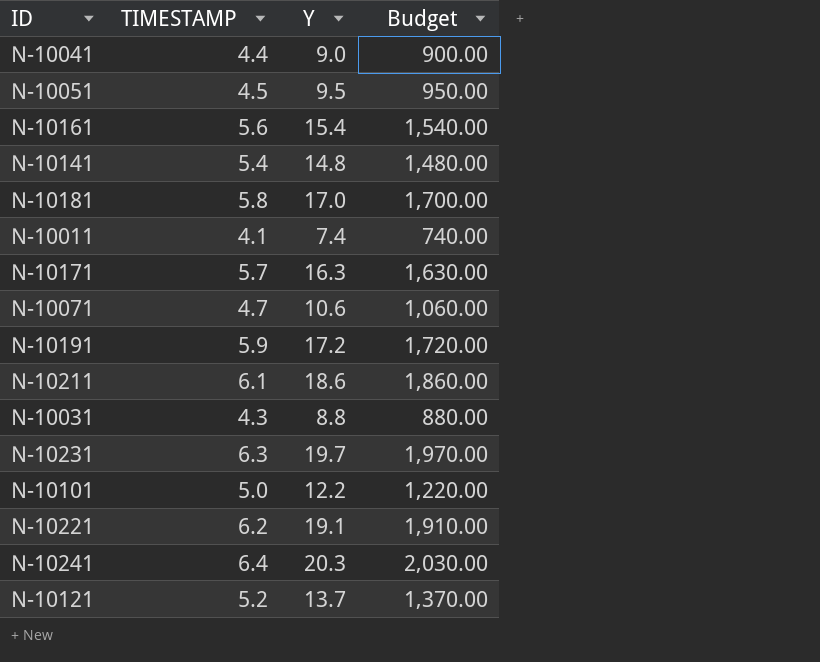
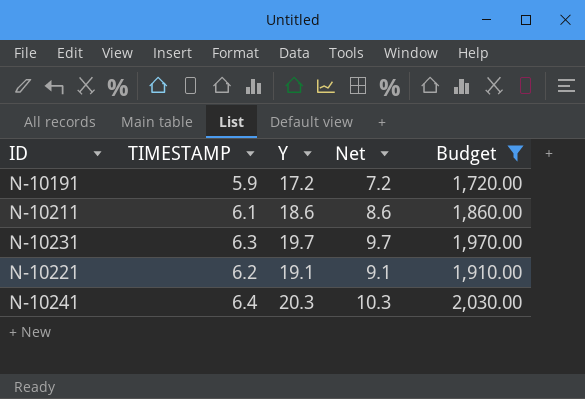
filter: none -> Budget >= 1,720.00
column Net | formula: none -> [Y] - 10

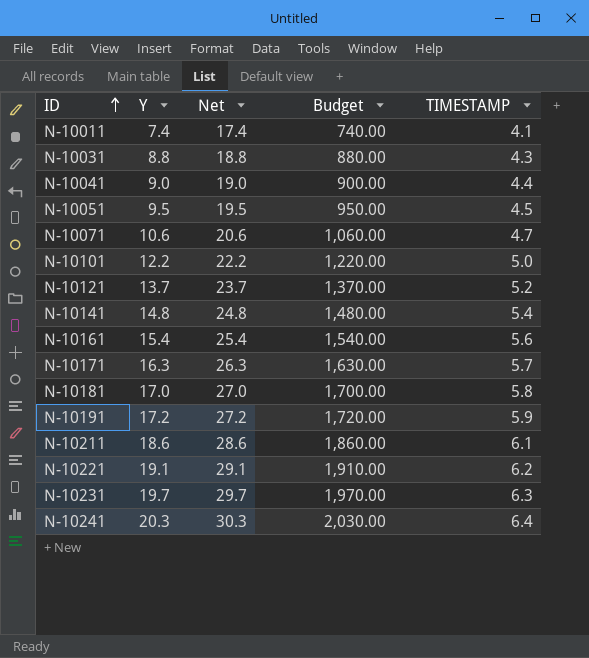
filter: Budget >= 1,720.00 -> none
row order: none -> ID ascending
column Net | formula: [Y] - 10 -> [Y] + 10
column TIMESTAMP | position: 2 -> 5

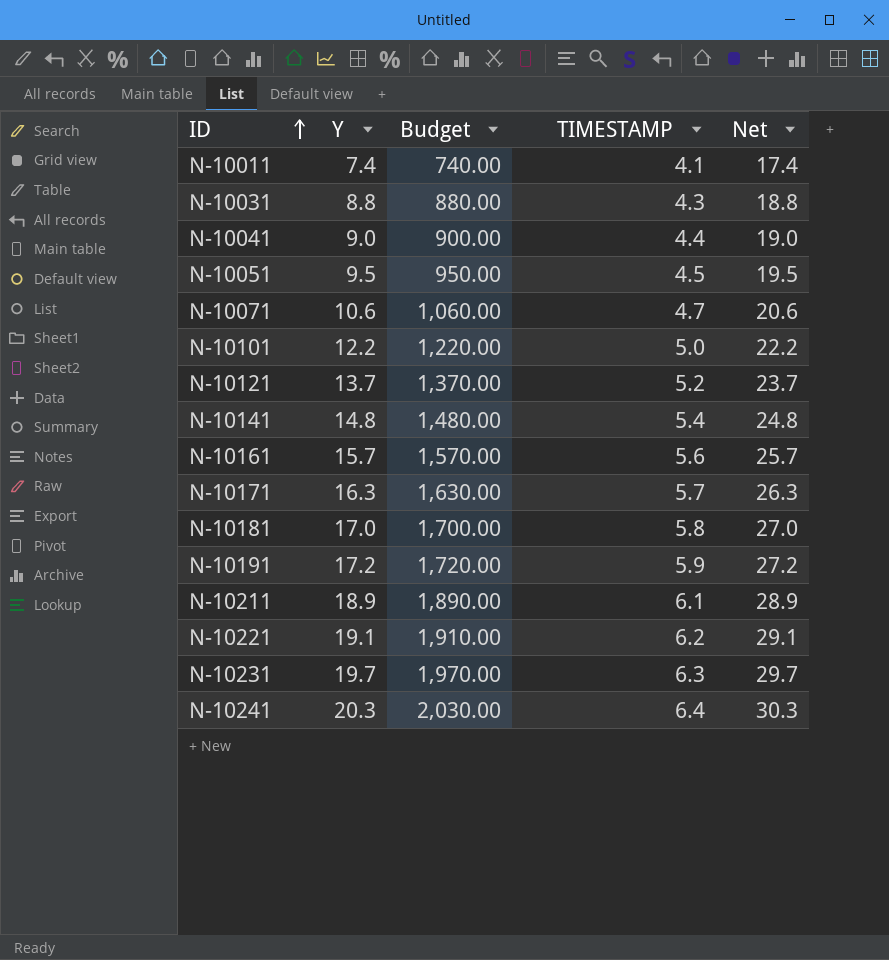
column Net | position: 3 -> 5
N-10161 | Y: 15.4 -> 15.7
N-10161 | Budget: 1,540.00 -> 1,570.00
N-10161 | Net: 25.4 -> 25.7
N-10211 | Y: 18.6 -> 18.9
N-10211 | Budget: 1,860.00 -> 1,890.00
N-10211 | Net: 28.6 -> 28.9

